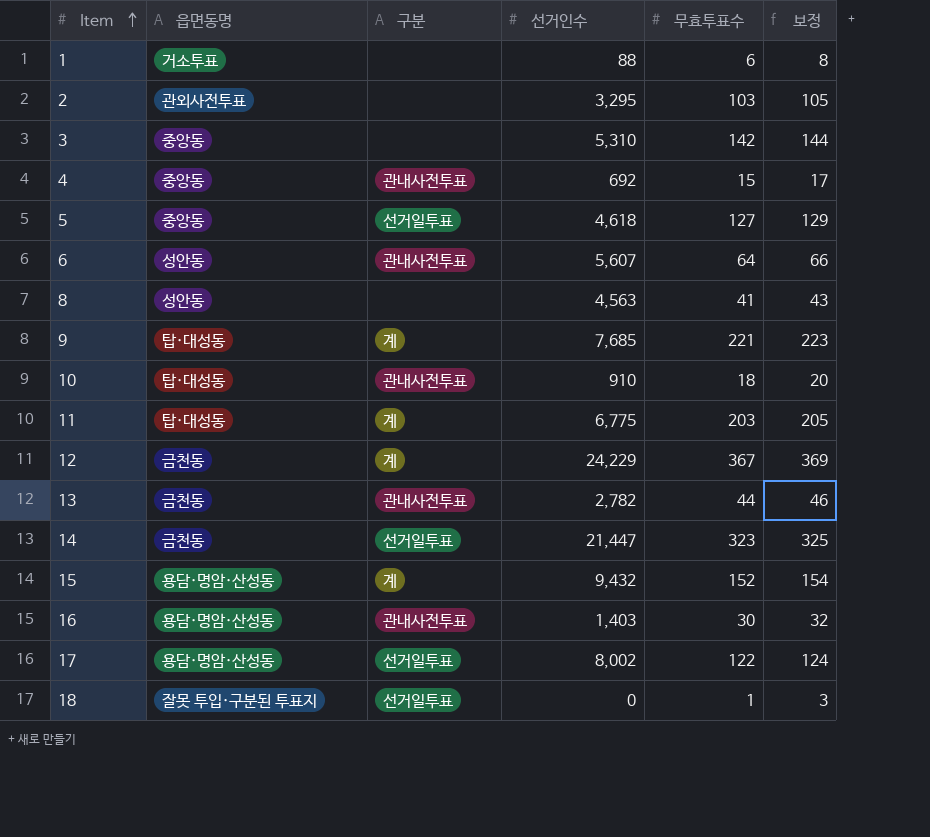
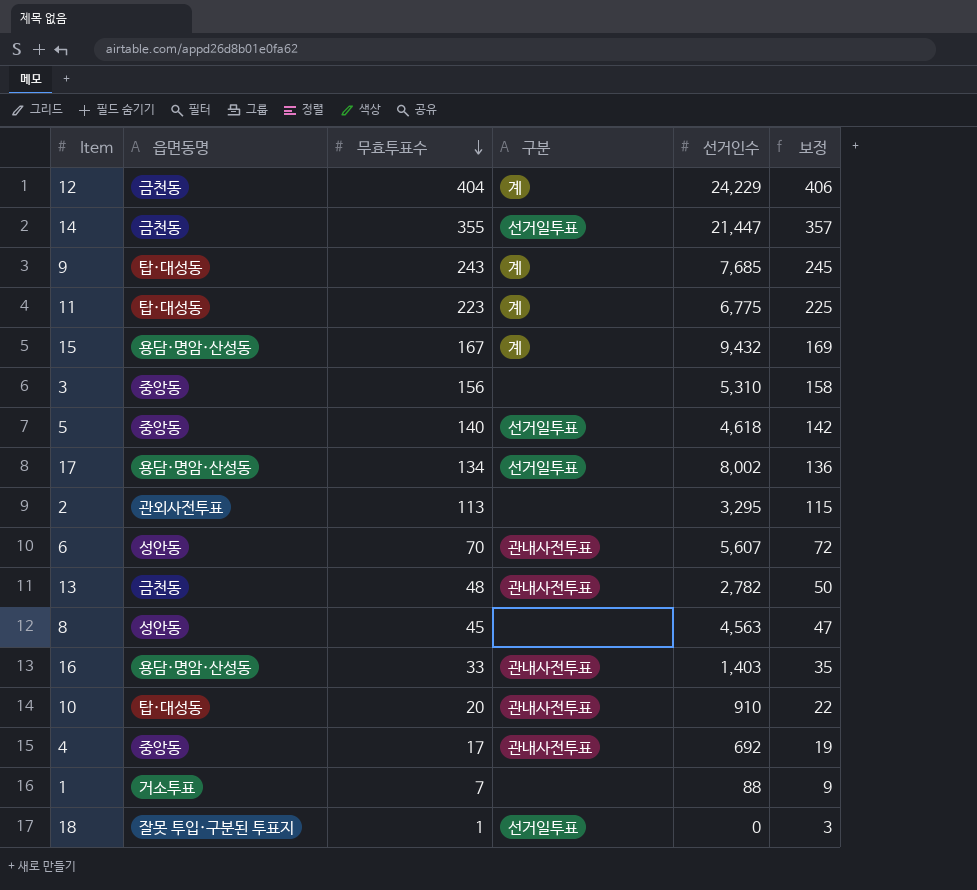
row order: Item ascending -> 무효투표수 descending
column 무효투표수 | position: 5 -> 3
12 | 무효투표수: 367 -> 404
12 | 보정: 369 -> 406
14 | 무효투표수: 323 -> 355
14 | 보정: 325 -> 357
9 | 무효투표수: 221 -> 243
9 | 보정: 223 -> 245
11 | 무효투표수: 203 -> 223
11 | 보정: 205 -> 225
15 | 무효투표수: 152 -> 167
15 | 보정: 154 -> 169
3 | 무효투표수: 142 -> 156
3 | 보정: 144 -> 158
5 | 무효투표수: 127 -> 140
5 | 보정: 129 -> 142
17 | 무효투표수: 122 -> 134
17 | 보정: 124 -> 136
2 | 무효투표수: 103 -> 113
2 | 보정: 105 -> 115
6 | 무효투표수: 64 -> 70
6 | 보정: 66 -> 72
13 | 무효투표수: 44 -> 48
13 | 보정: 46 -> 50
8 | 무효투표수: 41 -> 45
8 | 보정: 43 -> 47
16 | 무효투표수: 30 -> 33
16 | 보정: 32 -> 35
10 | 무효투표수: 18 -> 20
10 | 보정: 20 -> 22
4 | 무효투표수: 15 -> 17
4 | 보정: 17 -> 19
1 | 무효투표수: 6 -> 7
1 | 보정: 8 -> 9

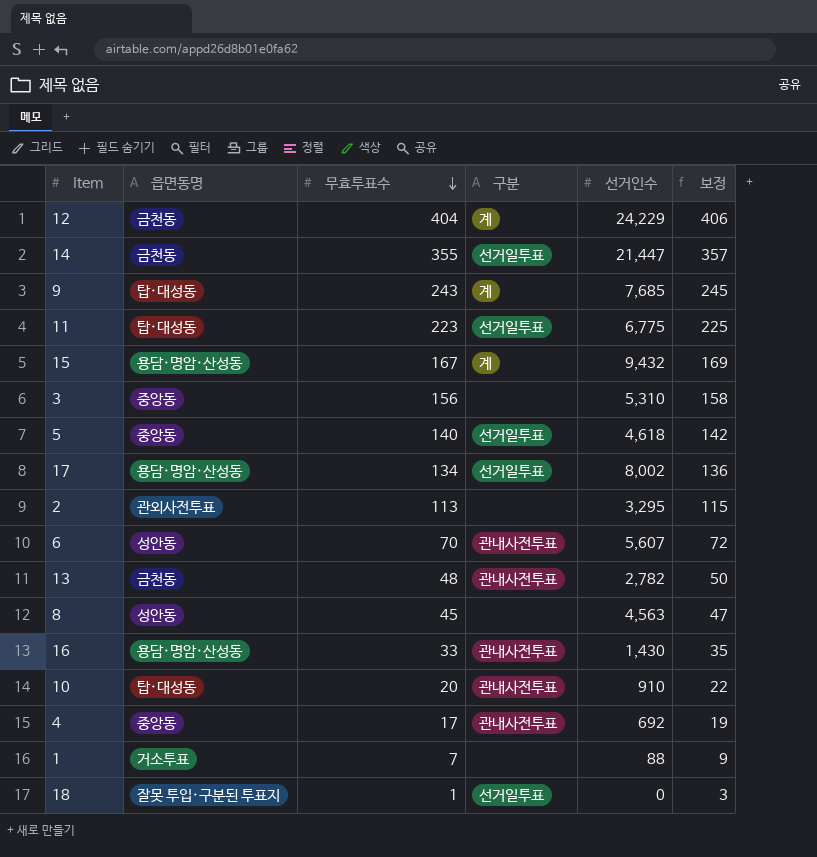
11 | 구분: 계 -> 선거일투표
16 | 선거인수: 1,403 -> 1,430

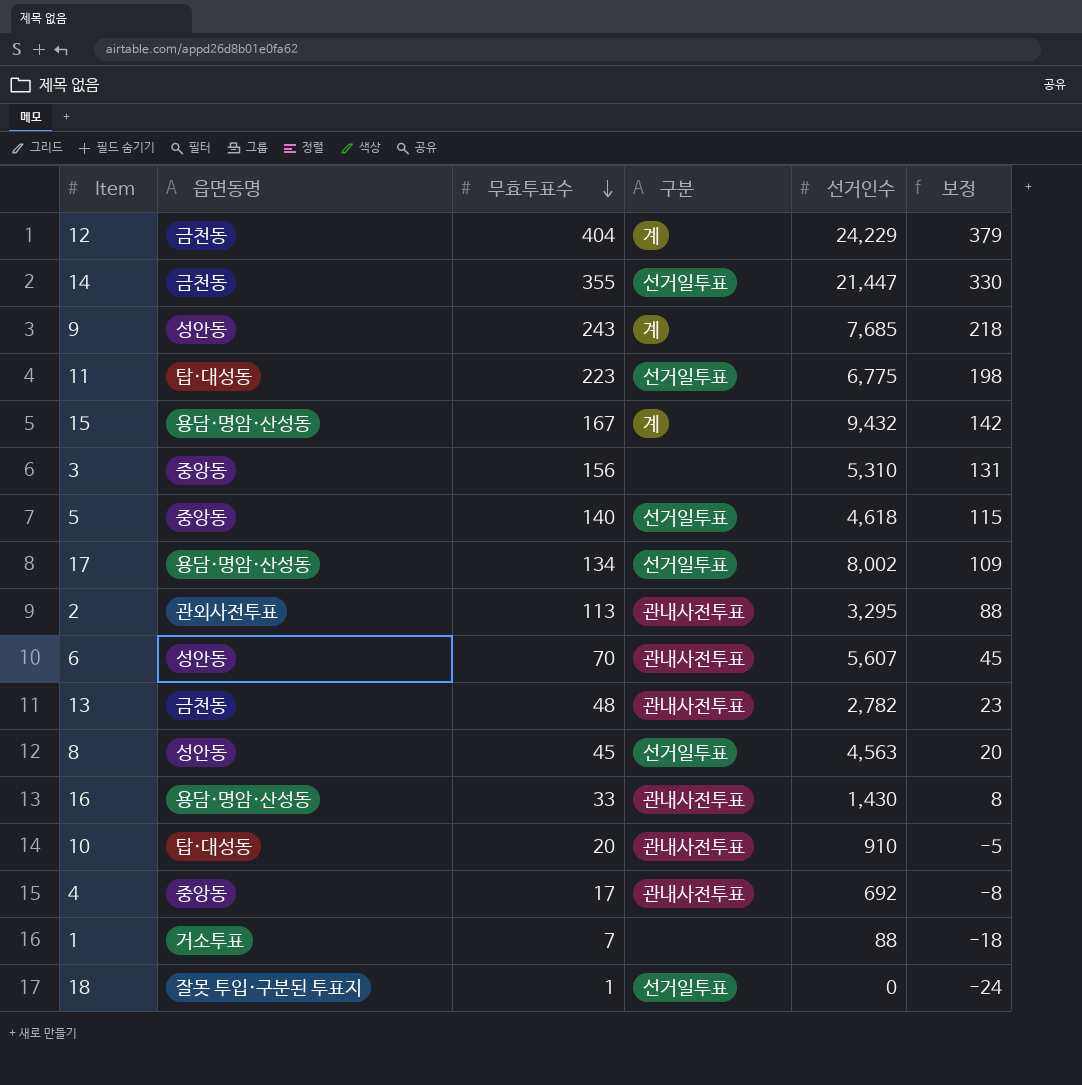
column 보정 | formula: [무효투표수] + 2 -> [무효투표수] - 25
9 | 읍면동명: 탑·대성동 -> 성안동
2 | 구분: none -> 관내사전투표
8 | 구분: none -> 선거일투표

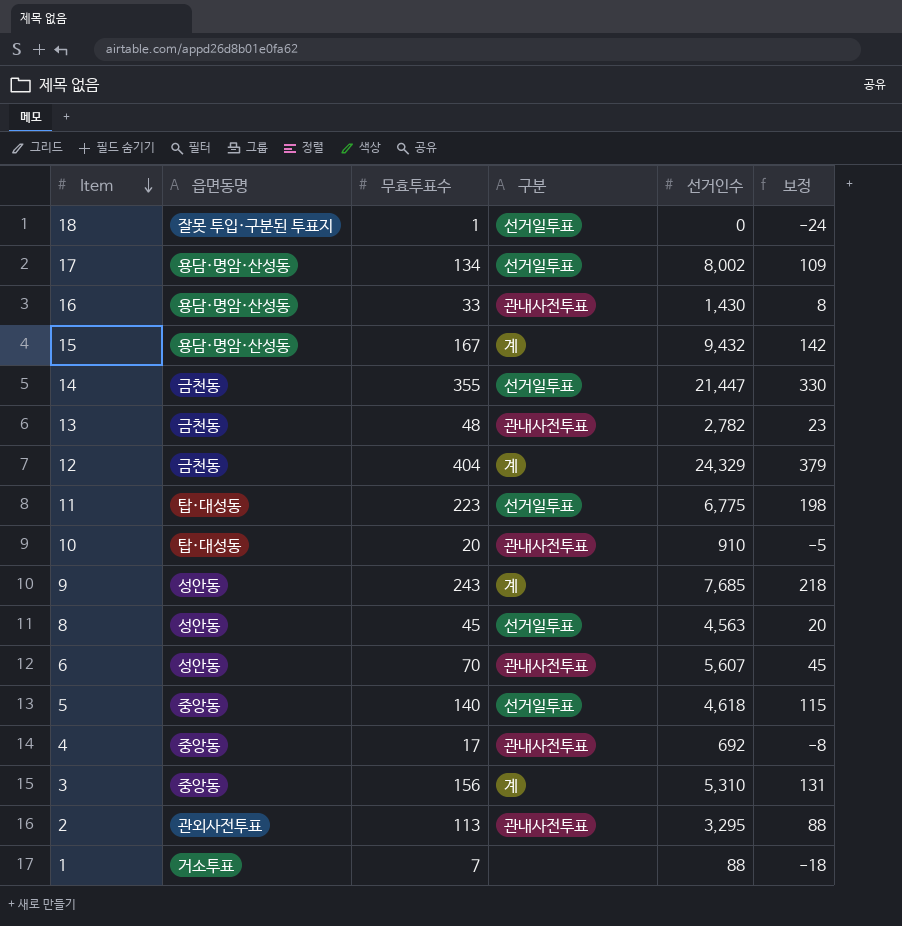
row order: 무효투표수 descending -> Item descending
12 | 선거인수: 24,229 -> 24,329
3 | 구분: none -> 계

